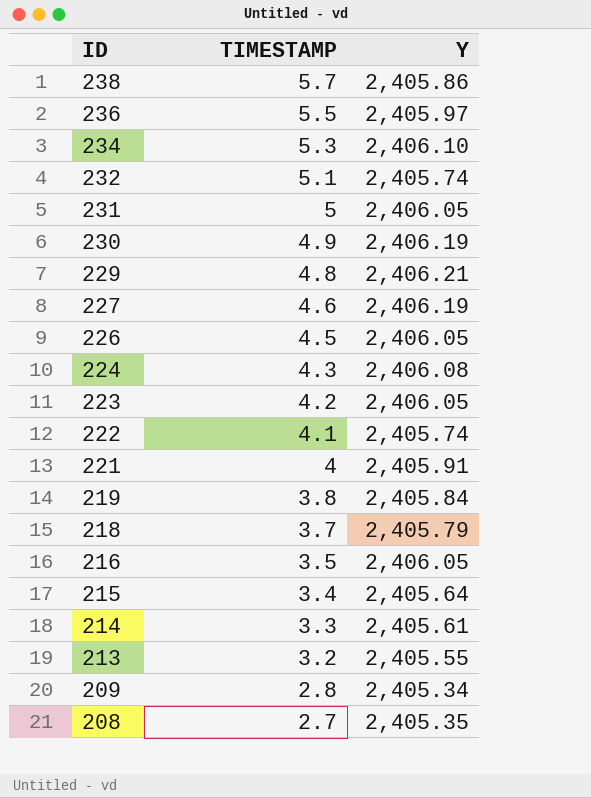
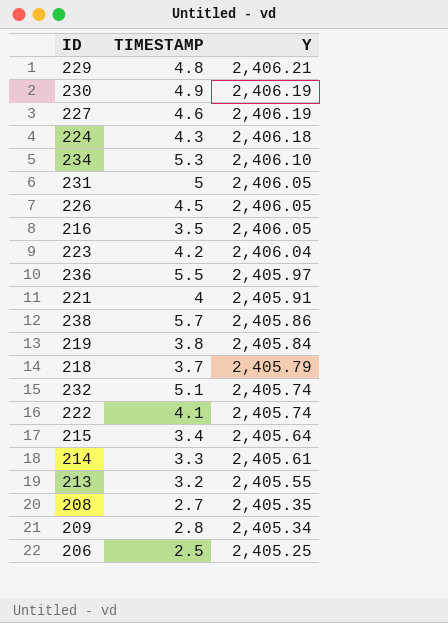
row order: ID descending -> Y descending
224 | Y: 2,406.08 -> 2,406.18
223 | Y: 2,406.05 -> 2,406.04
row 206: none -> 2.5 | 2,405.25

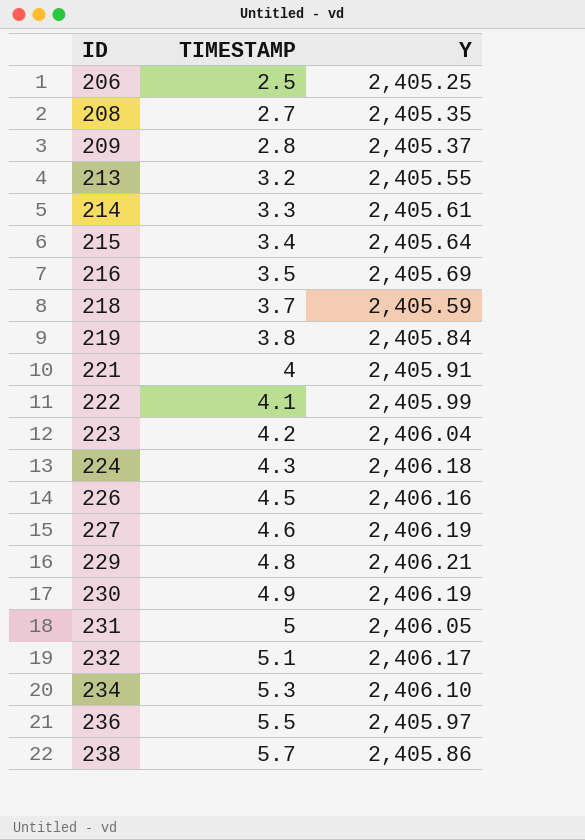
row order: Y descending -> ID ascending
209 | Y: 2,405.34 -> 2,405.37
216 | Y: 2,406.05 -> 2,405.69
218 | Y: 2,405.79 -> 2,405.59
222 | Y: 2,405.74 -> 2,405.99
226 | Y: 2,406.05 -> 2,406.16
232 | Y: 2,405.74 -> 2,406.17

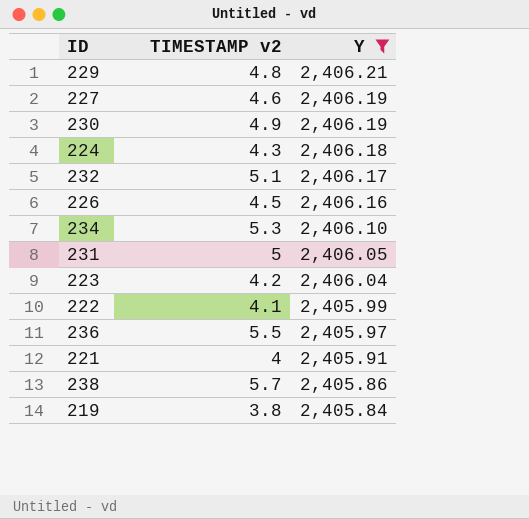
filter: none -> Y >= 2,405.84
row order: ID ascending -> Y descending
column name: TIMESTAMP -> TIMESTAMP v2

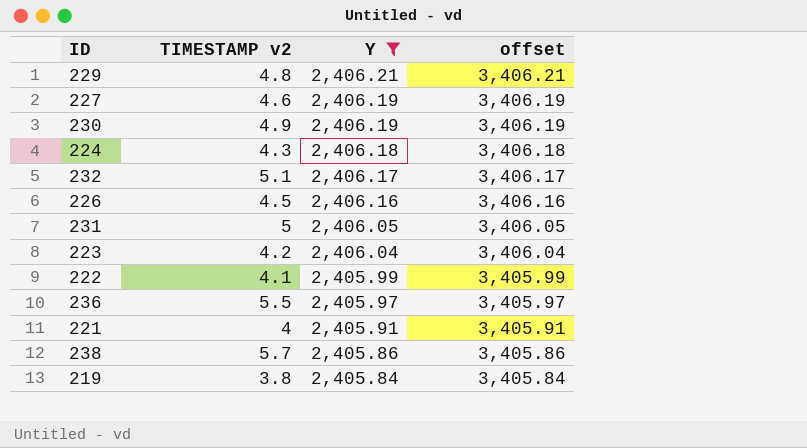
column offset | formula: none -> [Y] + 1000
row 234: 5.3 | 2,406.10 -> none

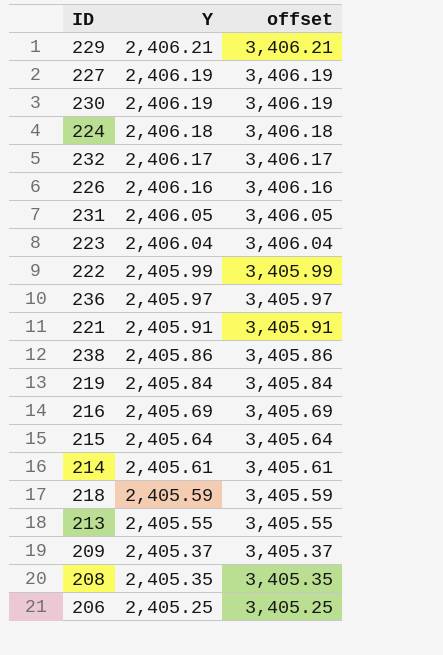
filter: Y >= 2,405.84 -> none
column TIMESTAMP v2 | position: 2 -> none

